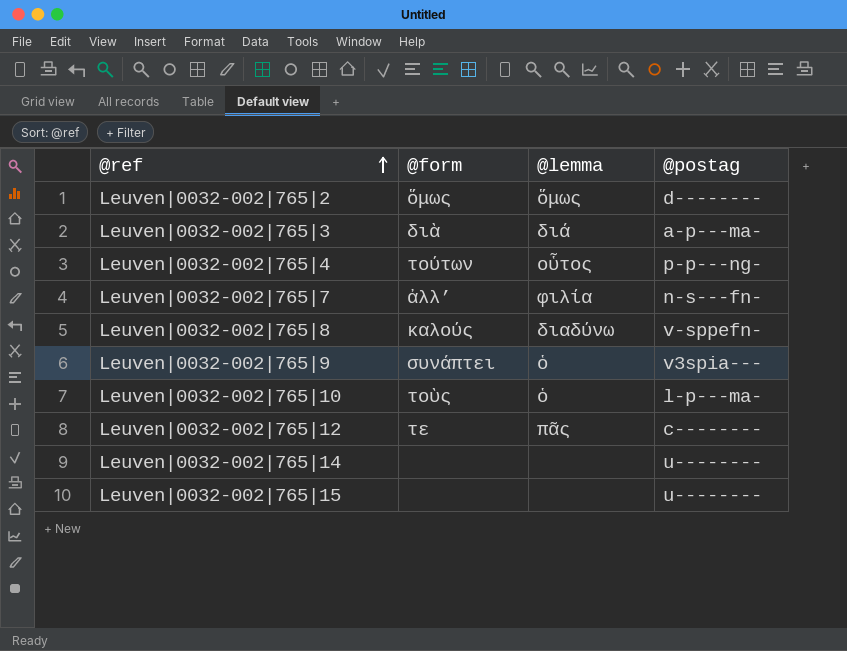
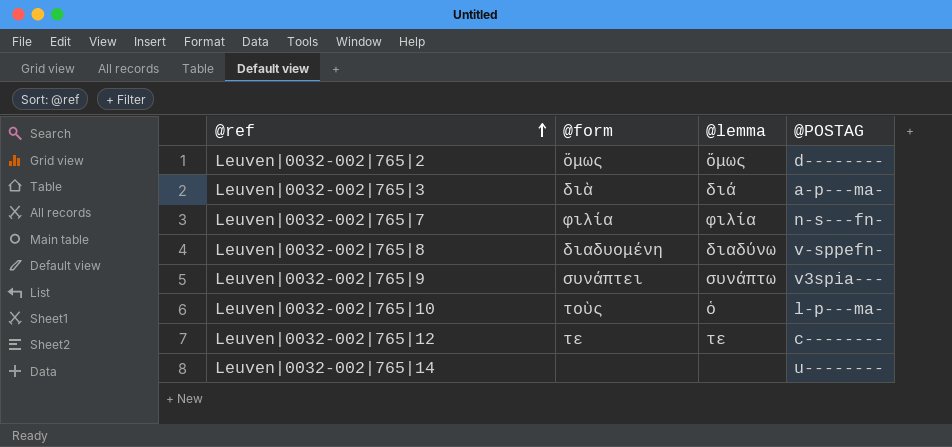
column name: @postag -> @POSTAG
row Leuven|0032-002|765|4: τούτων | οὗτος | p-p---ng- -> none
row Leuven|0032-002|765|15: none | none | u-------- -> none
Leuven|0032-002|765|7 | @form: ἀλλ’ -> φιλία
Leuven|0032-002|765|8 | @form: καλούς -> διαδυομένη
Leuven|0032-002|765|9 | @lemma: ὁ -> συνάπτω
Leuven|0032-002|765|12 | @lemma: πᾶς -> τε

